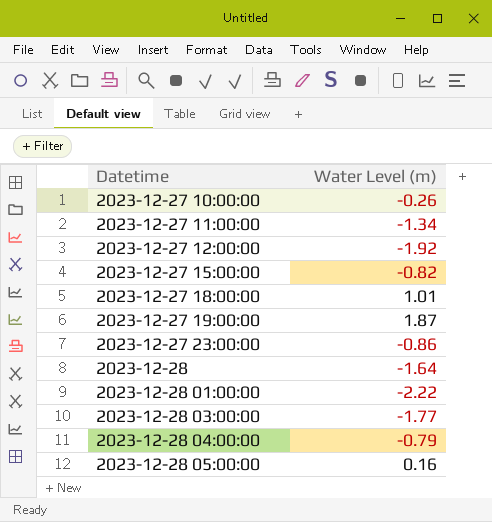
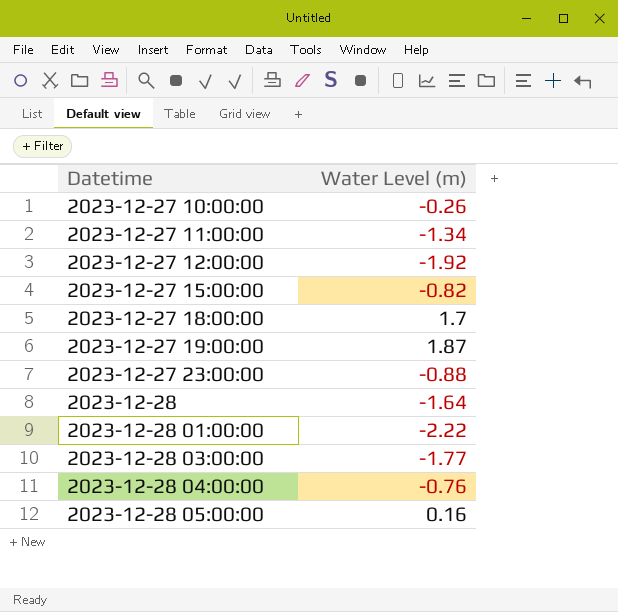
2023-12-27 18:00:00 | Water Level (m): 1.01 -> 1.7
2023-12-27 23:00:00 | Water Level (m): -0.86 -> -0.88
2023-12-28 04:00:00 | Water Level (m): -0.79 -> -0.76

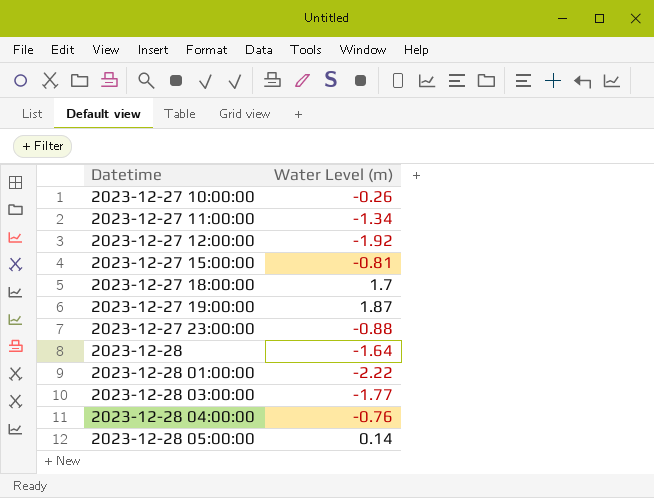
2023-12-27 15:00:00 | Water Level (m): -0.82 -> -0.81
2023-12-28 05:00:00 | Water Level (m): 0.16 -> 0.14

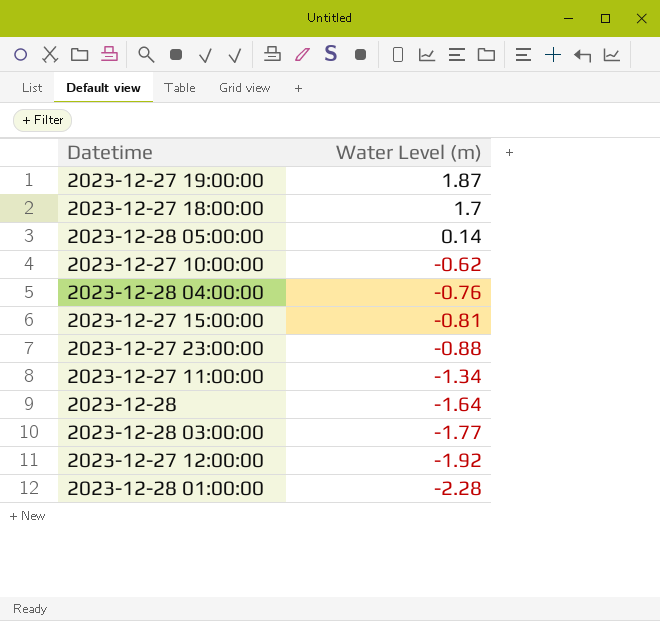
row order: Datetime ascending -> Water Level (m) descending
2023-12-27 10:00:00 | Water Level (m): -0.26 -> -0.62
2023-12-28 01:00:00 | Water Level (m): -2.22 -> -2.28

